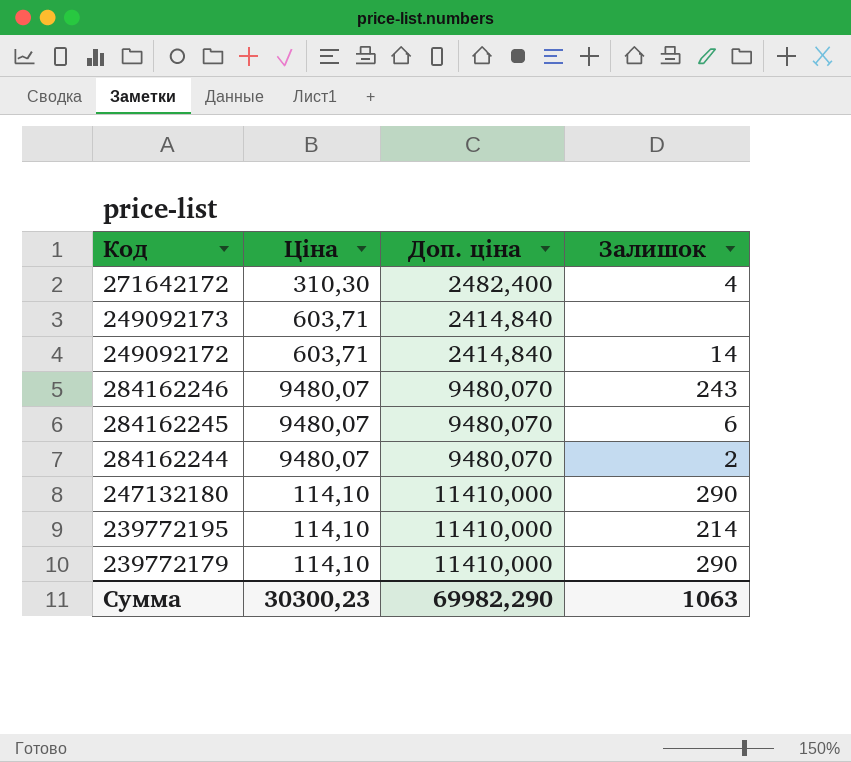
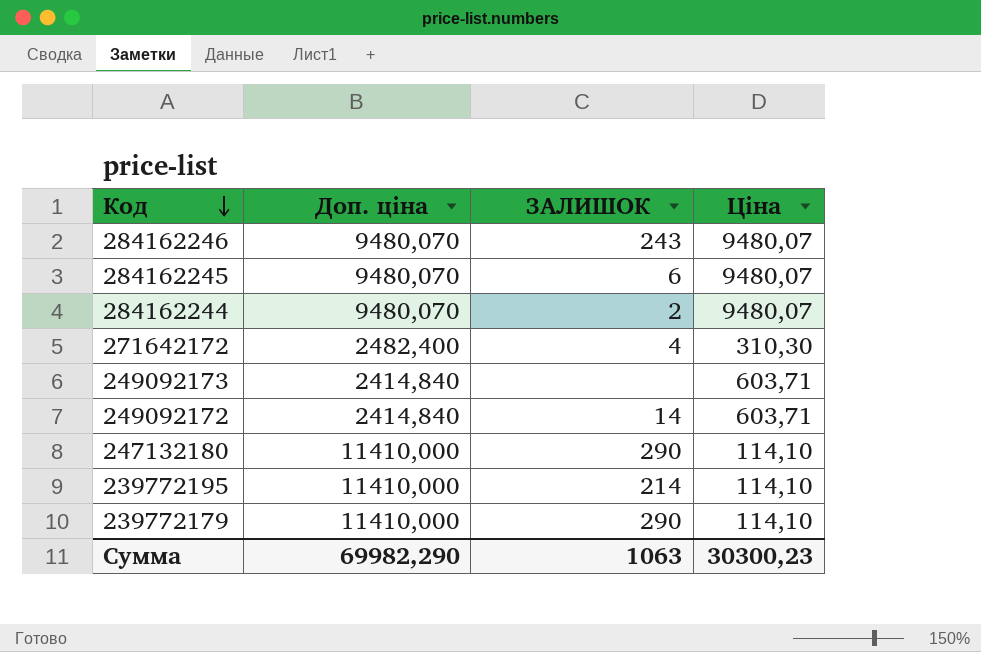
row order: none -> Код descending
column name: Залишок -> ЗАЛИШОК
column Ціна | position: 2 -> 4

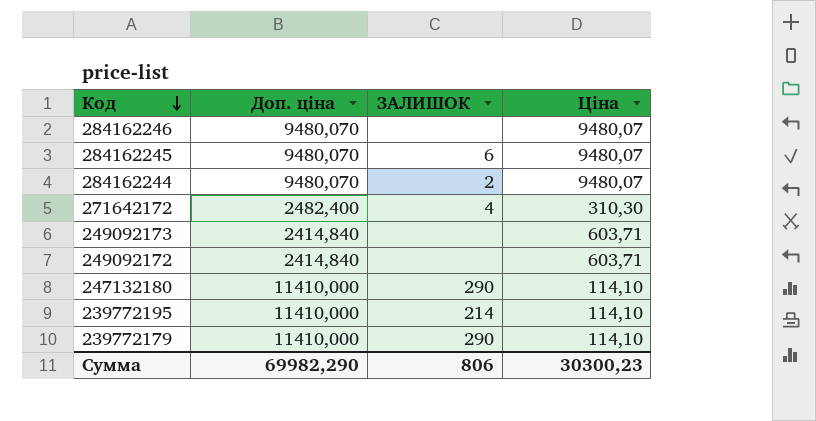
284162246 | ЗАЛИШОК: 243 -> none
249092172 | ЗАЛИШОК: 14 -> none
Сумма | ЗАЛИШОК: 1063 -> 806

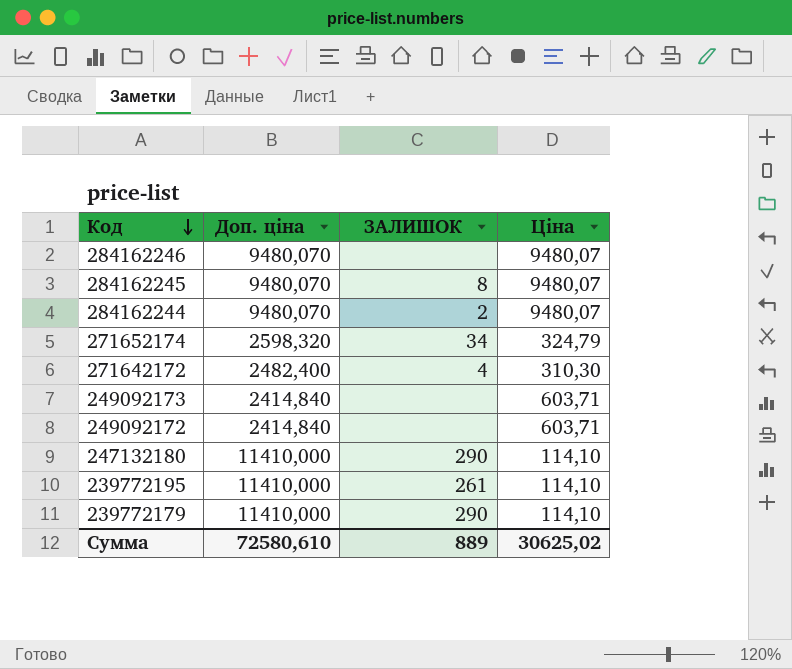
284162245 | ЗАЛИШОК: 6 -> 8
row 271652174: none -> 2598,320 | 34 | 324,79
239772195 | ЗАЛИШОК: 214 -> 261
Сумма | Доп. ціна: 69982,290 -> 72580,610
Сумма | ЗАЛИШОК: 806 -> 889
Сумма | Ціна: 30300,23 -> 30625,02

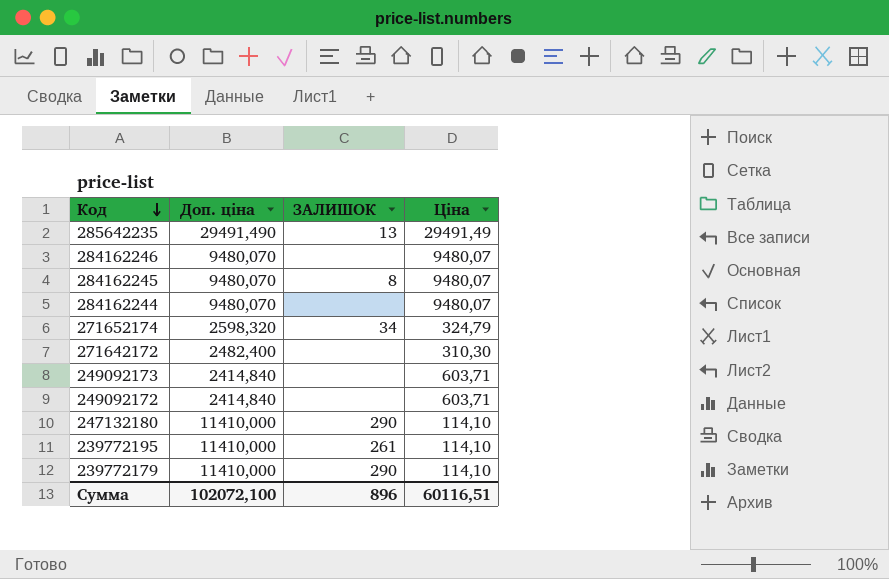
row 285642235: none -> 29491,490 | 13 | 29491,49
284162244 | ЗАЛИШОК: 2 -> none
271642172 | ЗАЛИШОК: 4 -> none
Сумма | Доп. ціна: 72580,610 -> 102072,100
Сумма | ЗАЛИШОК: 889 -> 896
Сумма | Ціна: 30625,02 -> 60116,51

